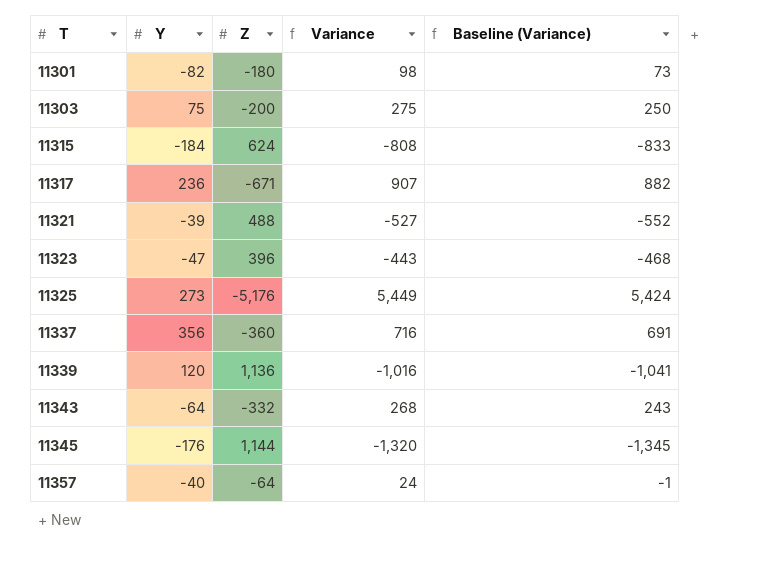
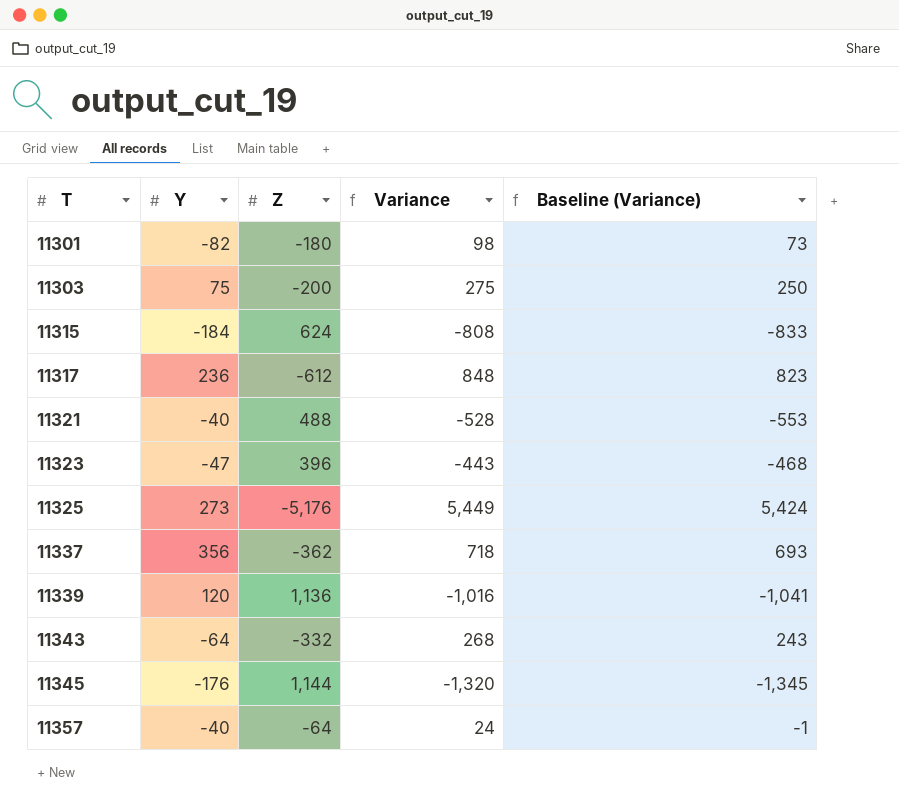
11317 | Z: -671 -> -612
11317 | Variance: 907 -> 848
11317 | Baseline (Variance): 882 -> 823
11321 | Y: -39 -> -40
11321 | Variance: -527 -> -528
11321 | Baseline (Variance): -552 -> -553
11337 | Z: -360 -> -362
11337 | Variance: 716 -> 718
11337 | Baseline (Variance): 691 -> 693

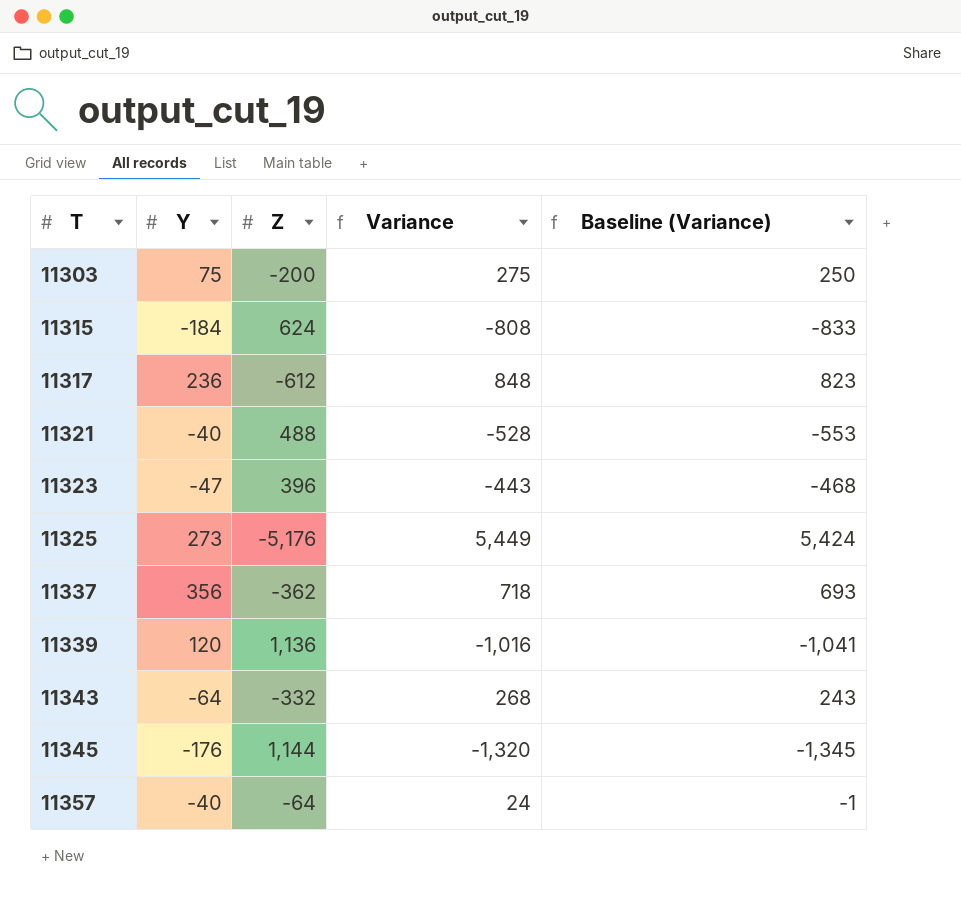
row 11301: -82 | -180 | 98 | 73 -> none

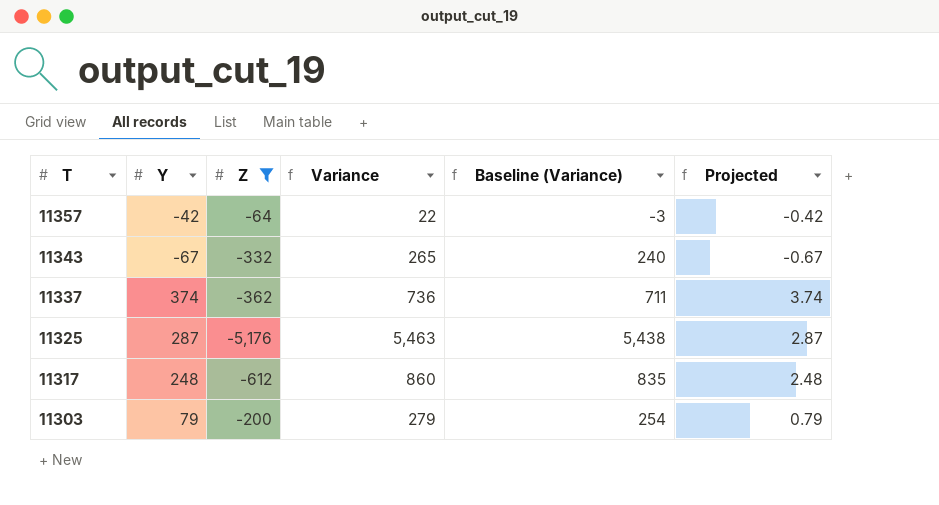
filter: none -> Z <= -64
row order: T ascending -> T descending
column Projected | formula: none -> [Y] * 0.01
11357 | Y: -40 -> -42
11357 | Variance: 24 -> 22
11357 | Baseline (Variance): -1 -> -3
11343 | Y: -64 -> -67
11343 | Variance: 268 -> 265
11343 | Baseline (Variance): 243 -> 240
11337 | Y: 356 -> 374
11337 | Variance: 718 -> 736
11337 | Baseline (Variance): 693 -> 711
11325 | Y: 273 -> 287
11325 | Variance: 5,449 -> 5,463
11325 | Baseline (Variance): 5,424 -> 5,438
11317 | Y: 236 -> 248
11317 | Variance: 848 -> 860
11317 | Baseline (Variance): 823 -> 835
11303 | Y: 75 -> 79
11303 | Variance: 275 -> 279
11303 | Baseline (Variance): 250 -> 254

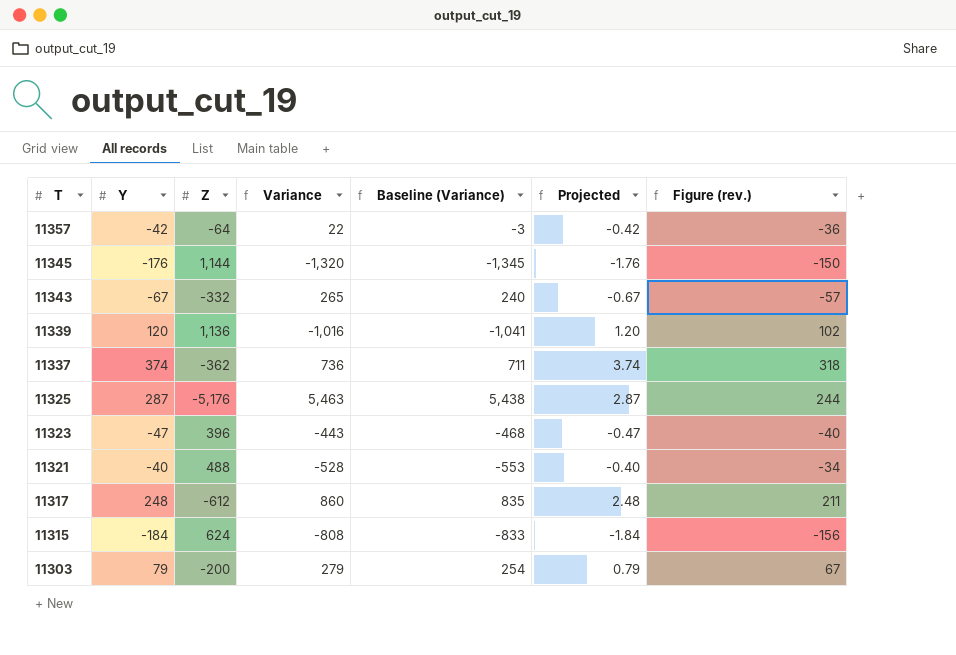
filter: Z <= -64 -> none
column Figure (rev.) | formula: none -> [Y] * 0.85

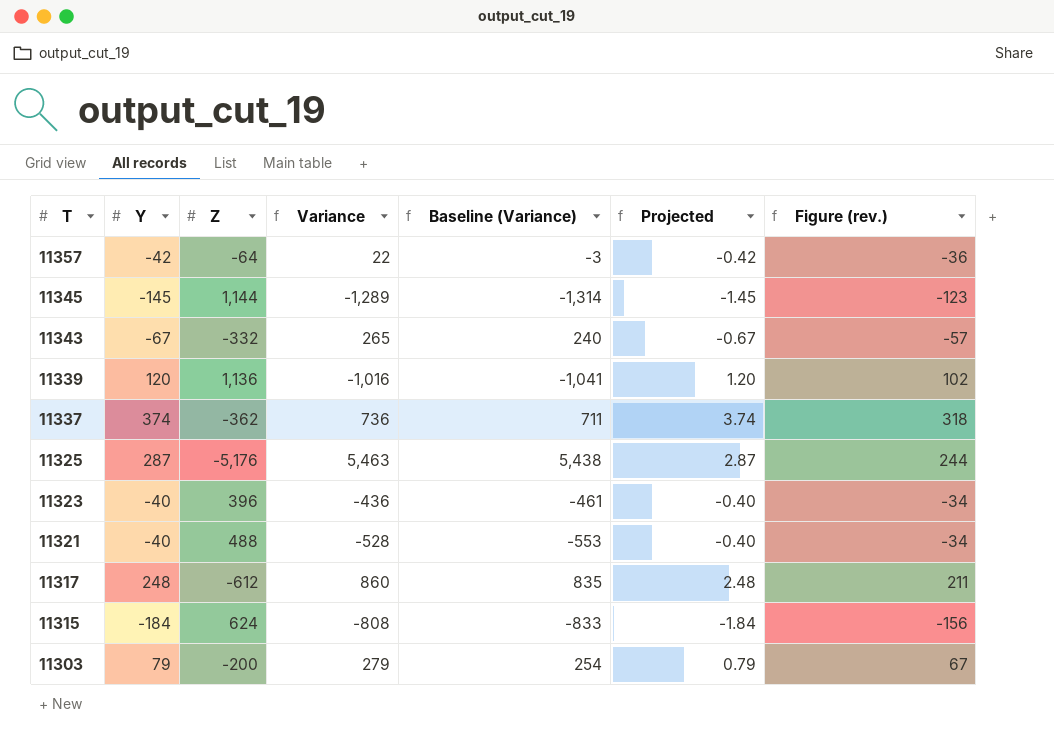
11345 | Y: -176 -> -145
11345 | Variance: -1,320 -> -1,289
11345 | Baseline (Variance): -1,345 -> -1,314
11345 | Projected: -1.76 -> -1.45
11345 | Figure (rev.): -150 -> -123
11323 | Y: -47 -> -40
11323 | Variance: -443 -> -436
11323 | Baseline (Variance): -468 -> -461
11323 | Projected: -0.47 -> -0.40
11323 | Figure (rev.): -40 -> -34

